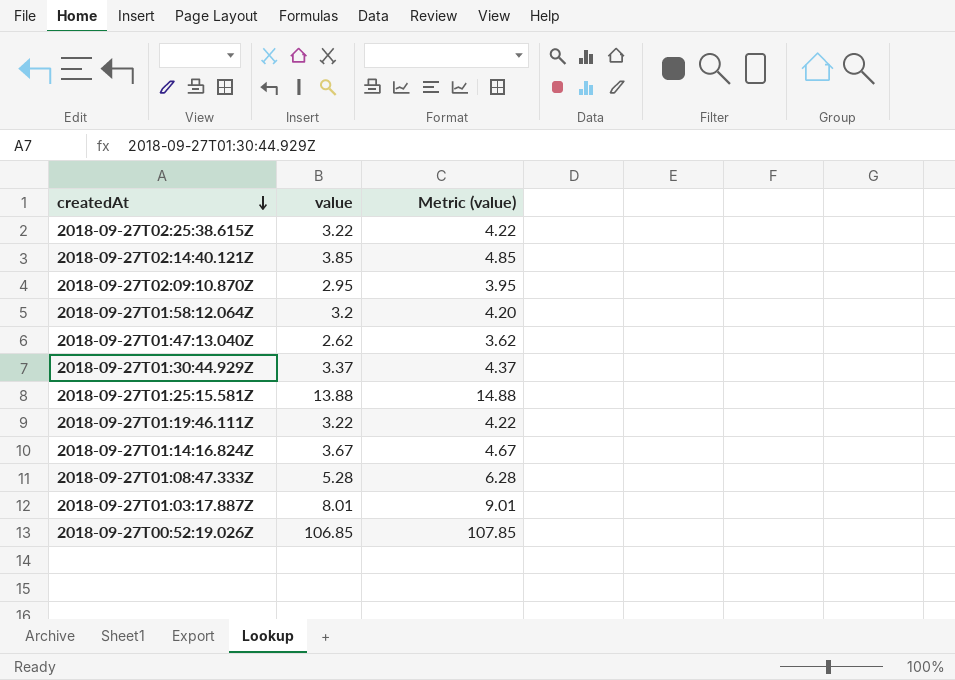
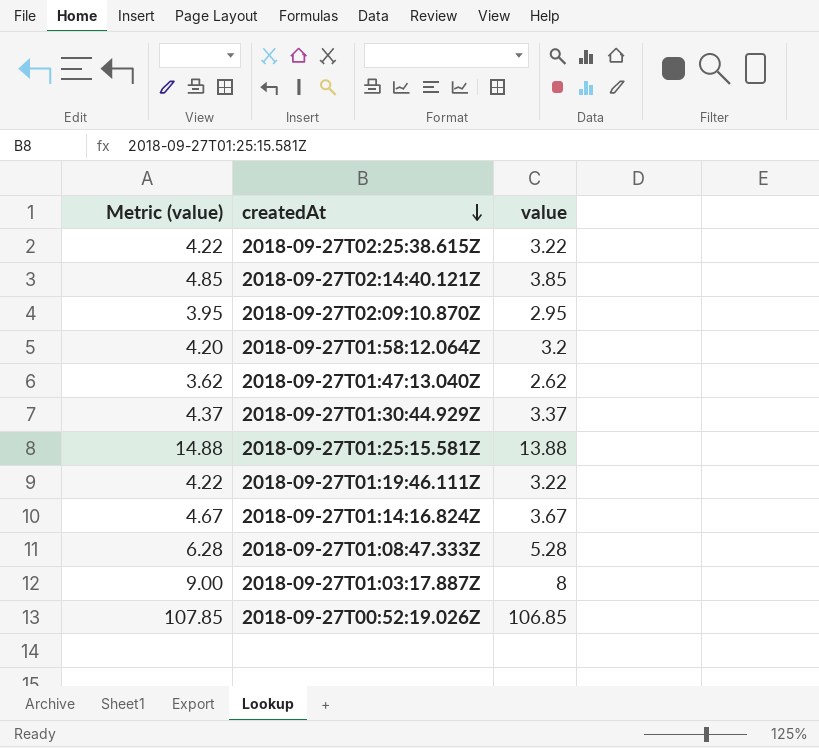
column Metric (value) | position: 3 -> 1
2018-09-27T01:03:17.887Z | Metric (value): 9.01 -> 9.00
2018-09-27T01:03:17.887Z | value: 8.01 -> 8

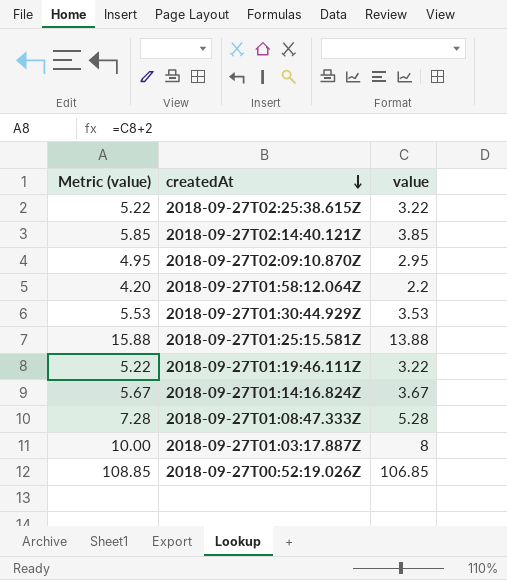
column Metric (value) | formula: [value] + 1 -> [value] + 2
row 2018-09-27T01:47:13.040Z: 3.62 | 2.62 -> none
2018-09-27T01:58:12.064Z | value: 3.2 -> 2.2
2018-09-27T01:30:44.929Z | value: 3.37 -> 3.53

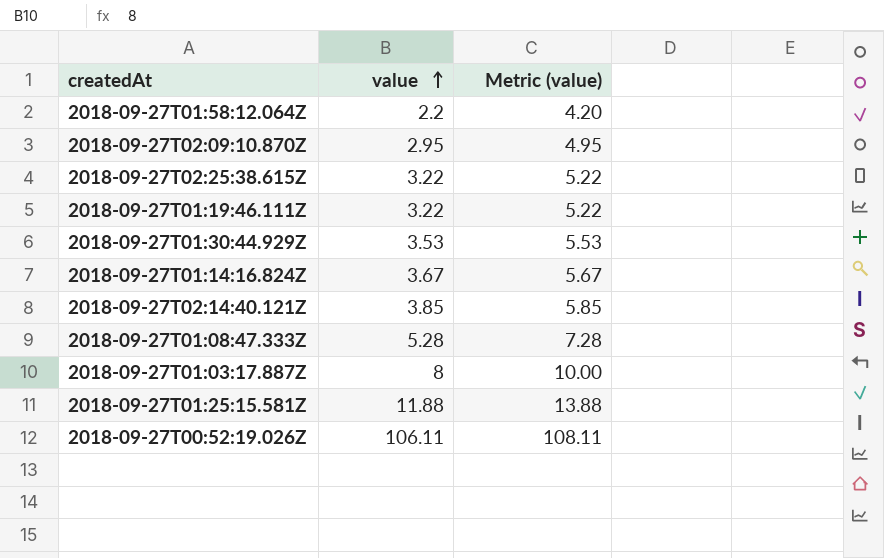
row order: createdAt descending -> value ascending
column Metric (value) | position: 1 -> 3
2018-09-27T01:25:15.581Z | value: 13.88 -> 11.88
2018-09-27T01:25:15.581Z | Metric (value): 15.88 -> 13.88
2018-09-27T00:52:19.026Z | value: 106.85 -> 106.11
2018-09-27T00:52:19.026Z | Metric (value): 108.85 -> 108.11

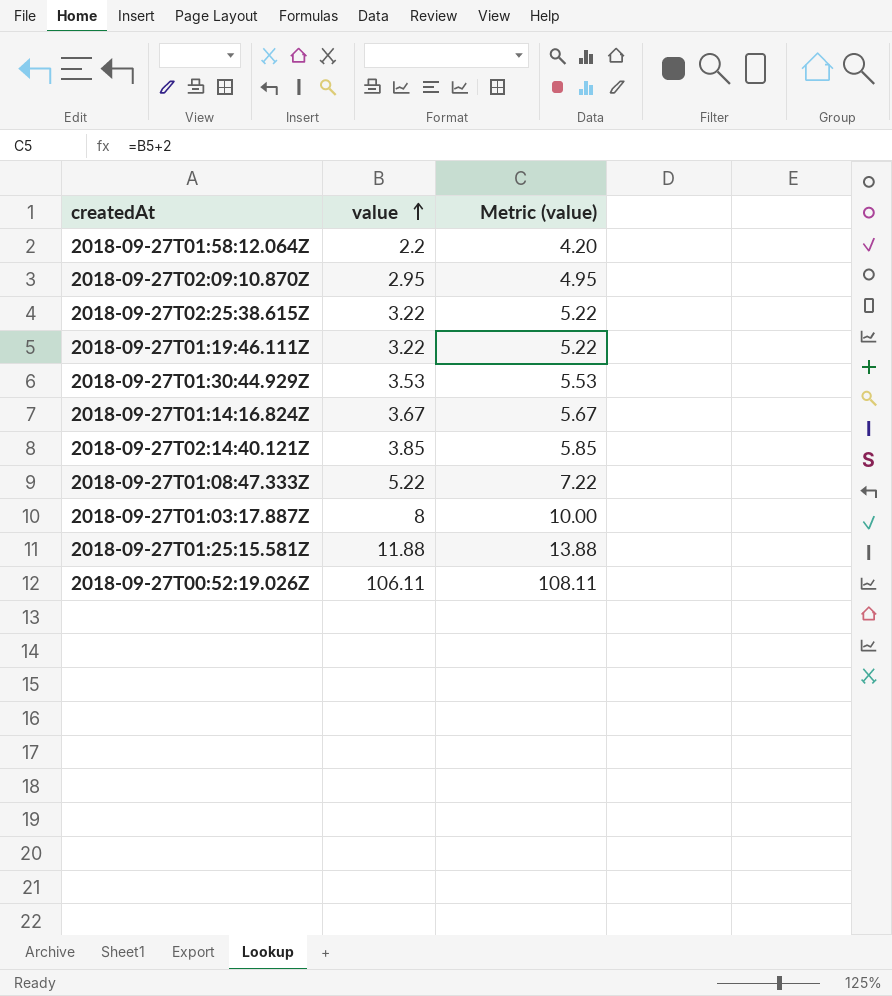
2018-09-27T01:08:47.333Z | value: 5.28 -> 5.22
2018-09-27T01:08:47.333Z | Metric (value): 7.28 -> 7.22

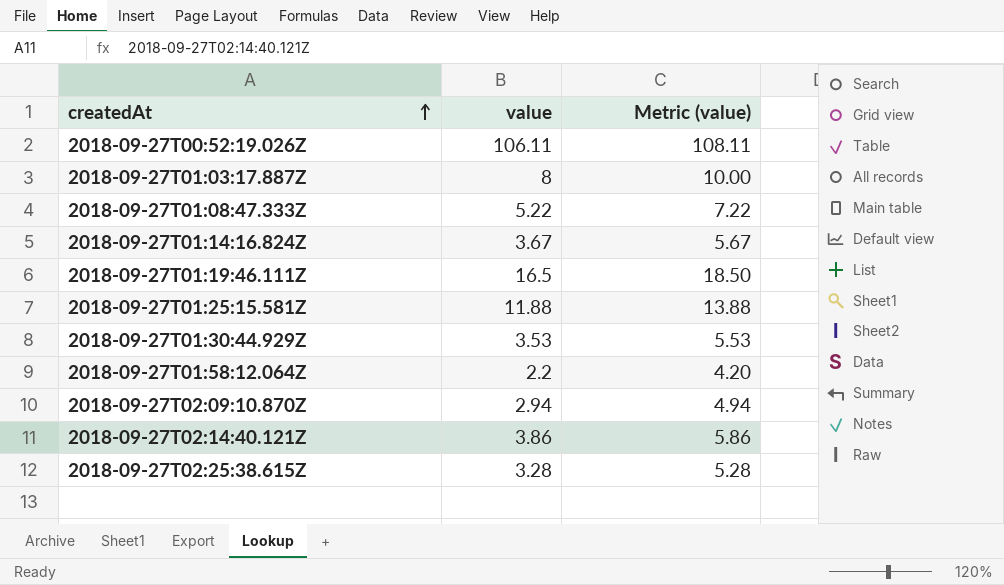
row order: value ascending -> createdAt ascending
2018-09-27T01:19:46.111Z | value: 3.22 -> 16.5
2018-09-27T01:19:46.111Z | Metric (value): 5.22 -> 18.50
2018-09-27T02:09:10.870Z | value: 2.95 -> 2.94
2018-09-27T02:09:10.870Z | Metric (value): 4.95 -> 4.94
2018-09-27T02:14:40.121Z | value: 3.85 -> 3.86
2018-09-27T02:14:40.121Z | Metric (value): 5.85 -> 5.86
2018-09-27T02:25:38.615Z | value: 3.22 -> 3.28
2018-09-27T02:25:38.615Z | Metric (value): 5.22 -> 5.28

